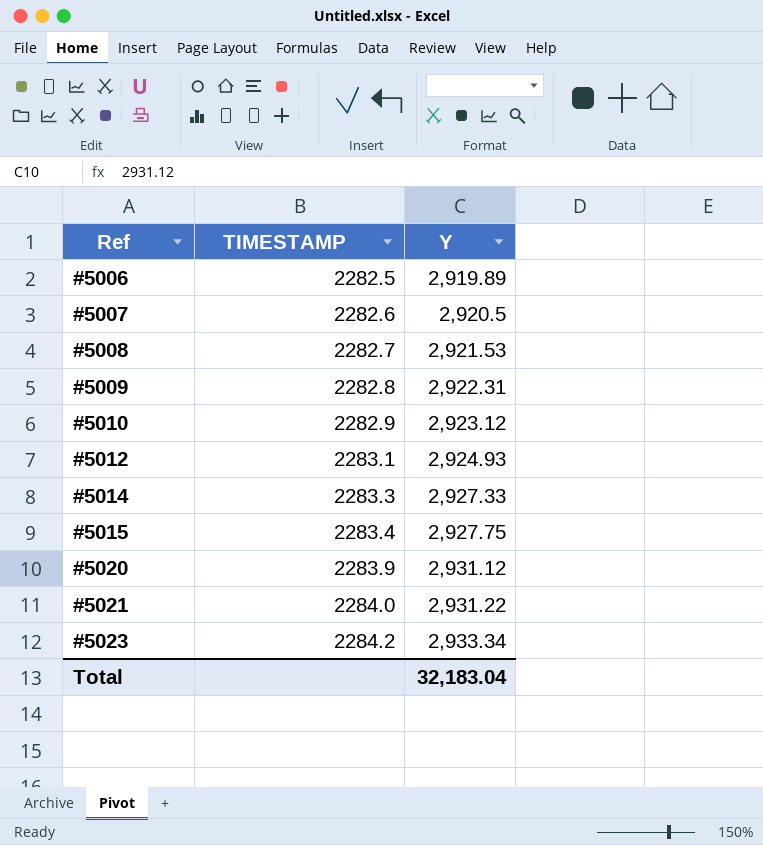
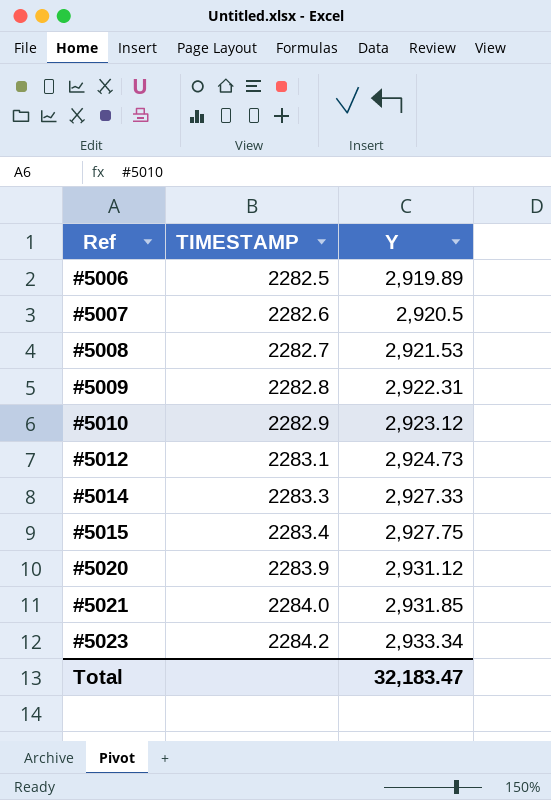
#5012 | Y: 2,924.93 -> 2,924.73
#5021 | Y: 2,931.22 -> 2,931.85
Total | Y: 32,183.04 -> 32,183.47

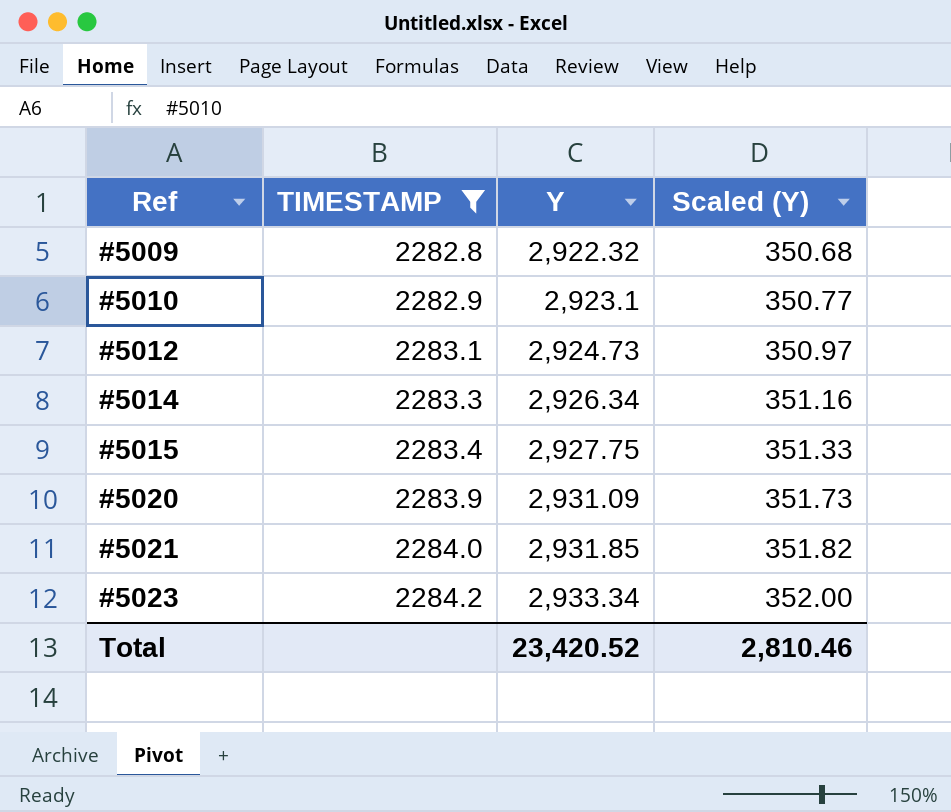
filter: none -> TIMESTAMP >= 2282.8
column Scaled (Y) | formula: none -> [Y] * 0.12
#5009 | Y: 2,922.31 -> 2,922.32
#5010 | Y: 2,923.12 -> 2,923.1
#5014 | Y: 2,927.33 -> 2,926.34
#5020 | Y: 2,931.12 -> 2,931.09
Total | Y: 32,183.47 -> 23,420.52

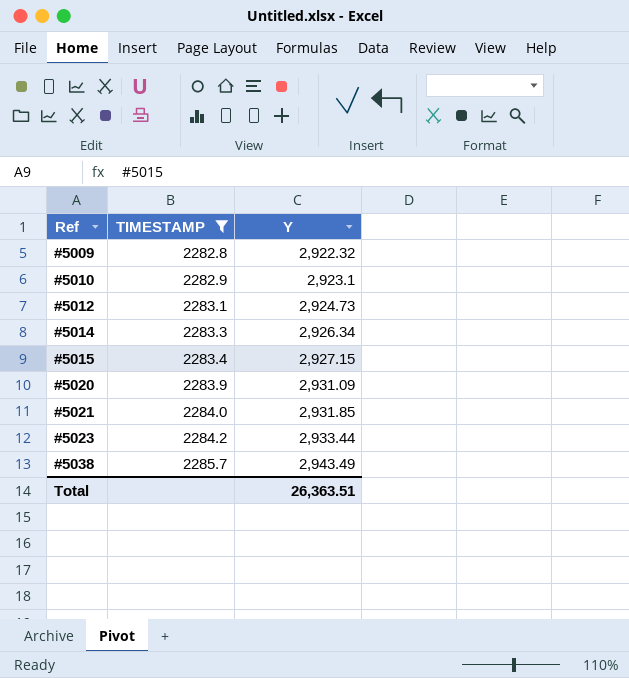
column Scaled (Y) | formula: [Y] * 0.12 -> none
#5015 | Y: 2,927.75 -> 2,927.15
#5023 | Y: 2,933.34 -> 2,933.44
row #5038: none -> 2285.7 | 2,943.49
Total | Y: 23,420.52 -> 26,363.51

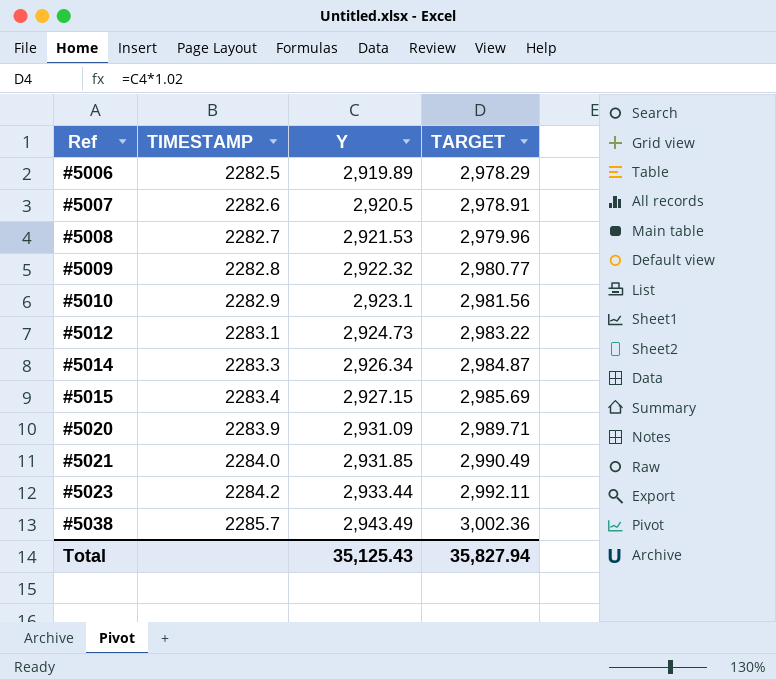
filter: TIMESTAMP >= 2282.8 -> none
column TARGET | formula: none -> [Y] * 1.02
Total | Y: 26,363.51 -> 35,125.43

